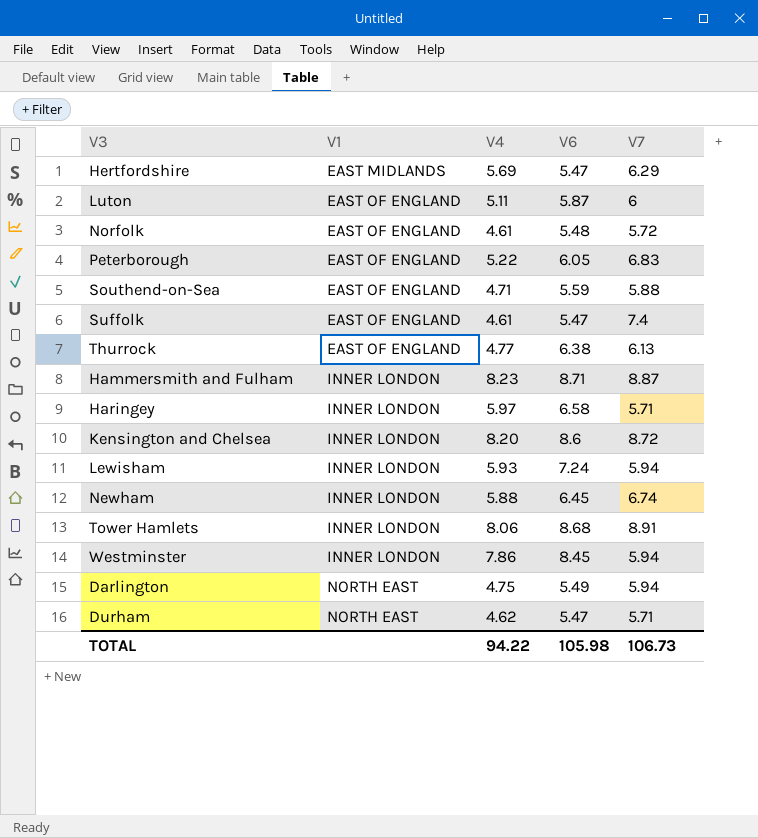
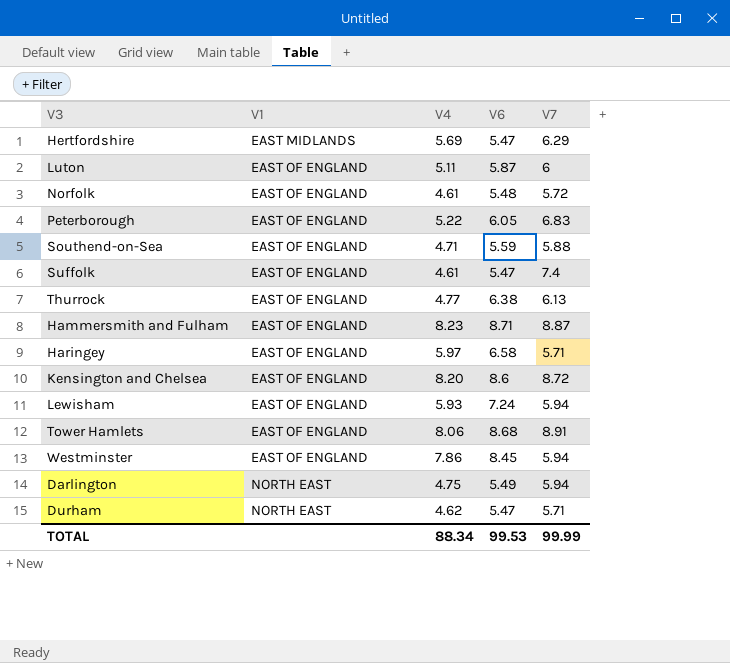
row Newham: INNER LONDON | 5.88 | 6.45 | 6.74 -> none
Hammersmith and Fulham | V1: INNER LONDON -> EAST OF ENGLAND
Haringey | V1: INNER LONDON -> EAST OF ENGLAND
Kensington and Chelsea | V1: INNER LONDON -> EAST OF ENGLAND
Lewisham | V1: INNER LONDON -> EAST OF ENGLAND
Tower Hamlets | V1: INNER LONDON -> EAST OF ENGLAND
Westminster | V1: INNER LONDON -> EAST OF ENGLAND
TOTAL | V4: 94.22 -> 88.34
TOTAL | V6: 105.98 -> 99.53
TOTAL | V7: 106.73 -> 99.99

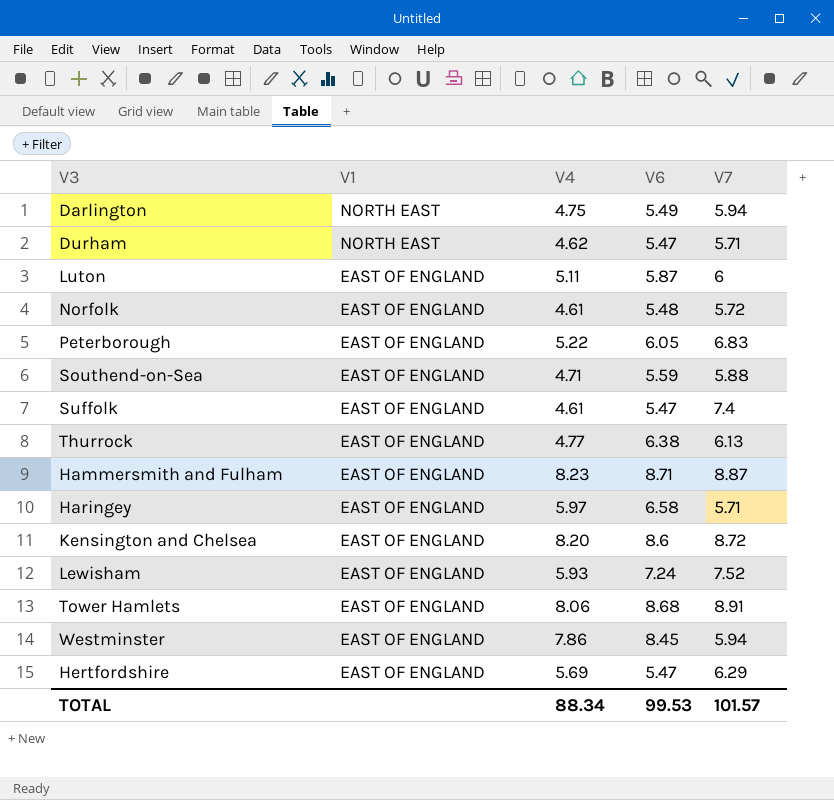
row order: V1 ascending -> V1 descending
Lewisham | V7: 5.94 -> 7.52
Hertfordshire | V1: EAST MIDLANDS -> EAST OF ENGLAND
TOTAL | V7: 99.99 -> 101.57

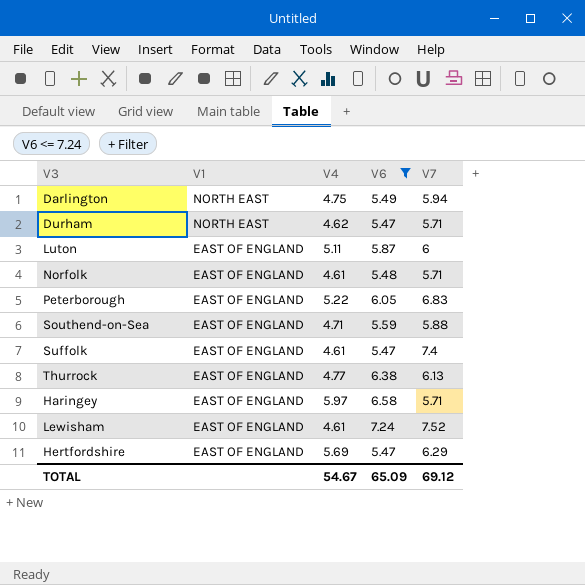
filter: none -> V6 <= 7.24
Norfolk | V7: 5.72 -> 5.71
Lewisham | V4: 5.93 -> 4.61
TOTAL | V4: 88.34 -> 54.67
TOTAL | V6: 99.53 -> 65.09
TOTAL | V7: 101.57 -> 69.12

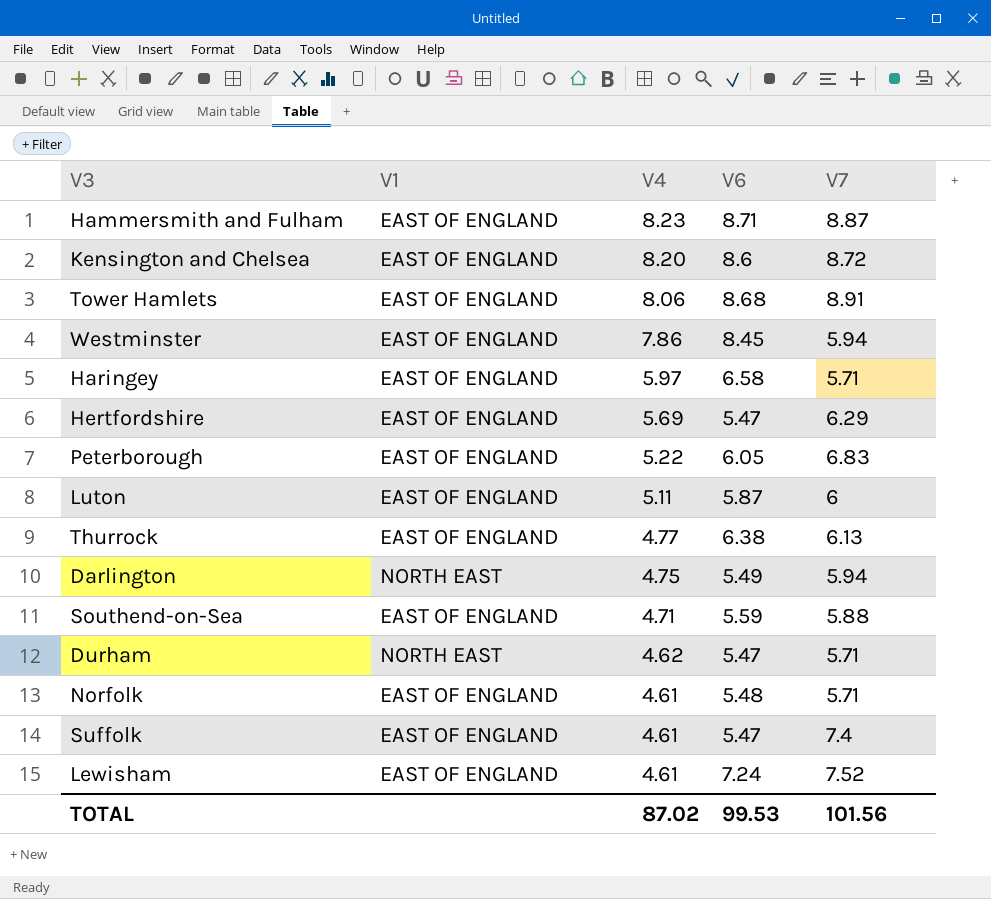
filter: V6 <= 7.24 -> none
row order: V1 descending -> V4 descending
TOTAL | V4: 54.67 -> 87.02
TOTAL | V6: 65.09 -> 99.53
TOTAL | V7: 69.12 -> 101.56

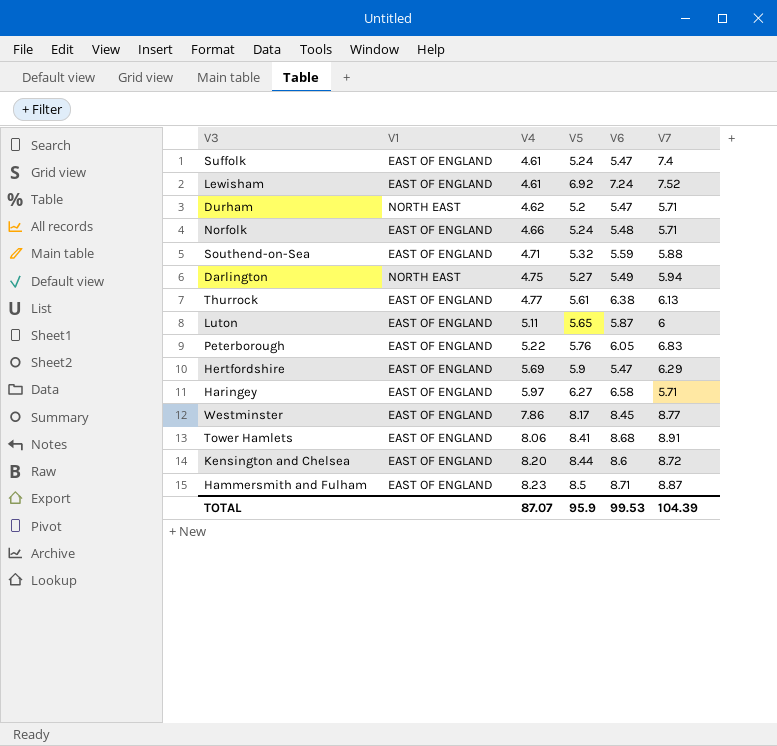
row order: V4 descending -> V4 ascending
column V5 | position: none -> 4
Norfolk | V4: 4.61 -> 4.66
Westminster | V7: 5.94 -> 8.77
TOTAL | V4: 87.02 -> 87.07
TOTAL | V7: 101.56 -> 104.39

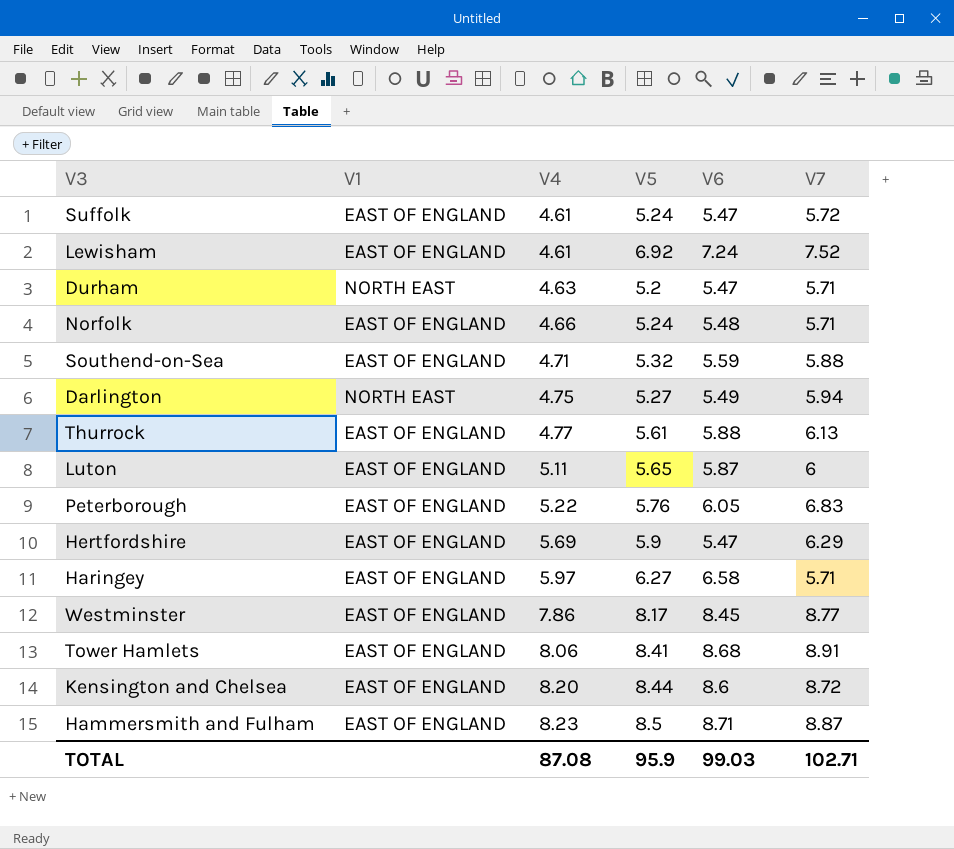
Suffolk | V7: 7.4 -> 5.72
Durham | V4: 4.62 -> 4.63
Thurrock | V6: 6.38 -> 5.88
TOTAL | V4: 87.07 -> 87.08
TOTAL | V6: 99.53 -> 99.03
TOTAL | V7: 104.39 -> 102.71

